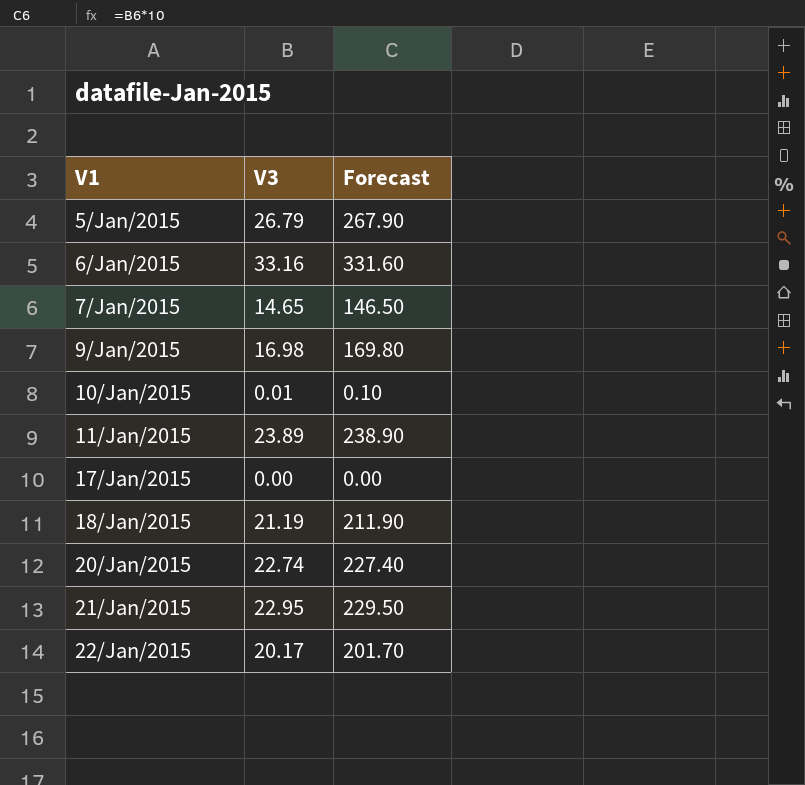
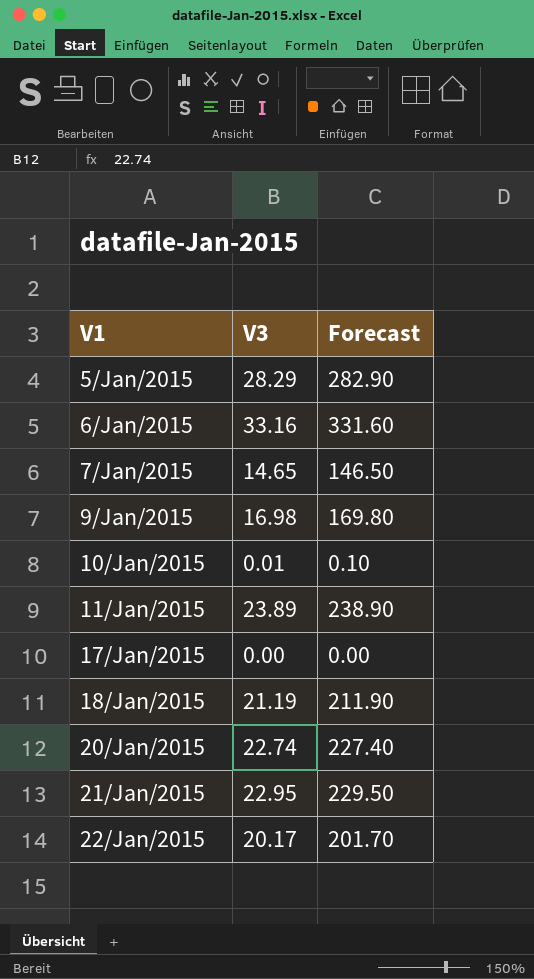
5/Jan/2015 | V3: 26.79 -> 28.29
5/Jan/2015 | Forecast: 267.90 -> 282.90

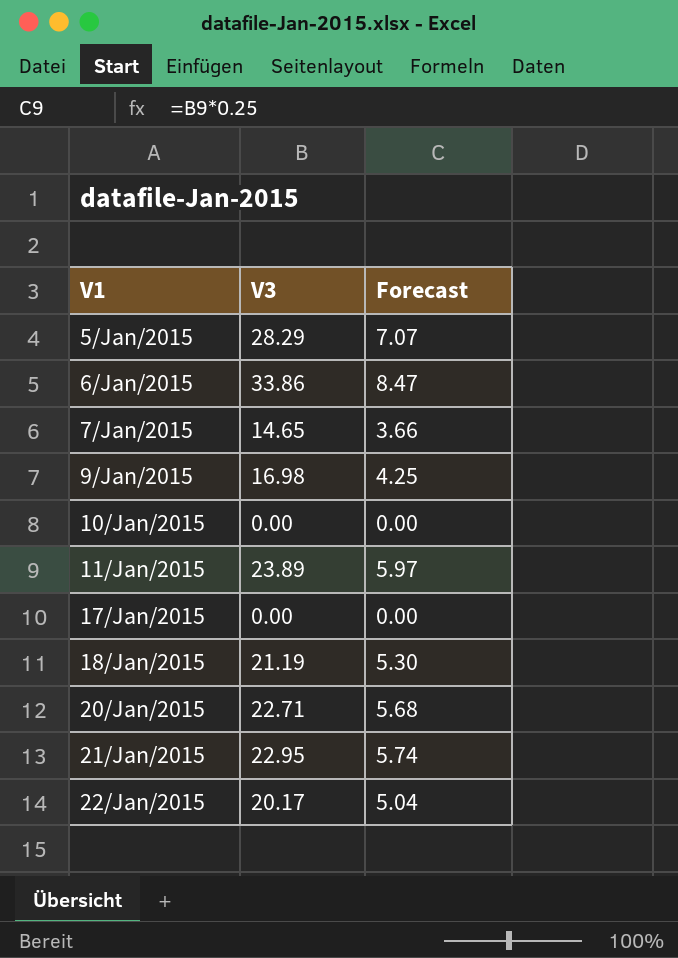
column Forecast | formula: [V3] * 10 -> [V3] * 0.25
6/Jan/2015 | V3: 33.16 -> 33.86
10/Jan/2015 | V3: 0.01 -> 0.00
20/Jan/2015 | V3: 22.74 -> 22.71

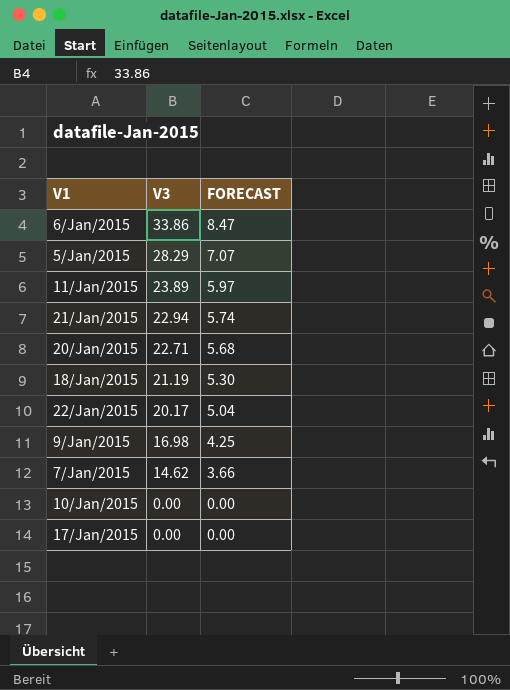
row order: V1 ascending -> V3 descending
column name: Forecast -> FORECAST
21/Jan/2015 | V3: 22.95 -> 22.94
7/Jan/2015 | V3: 14.65 -> 14.62

